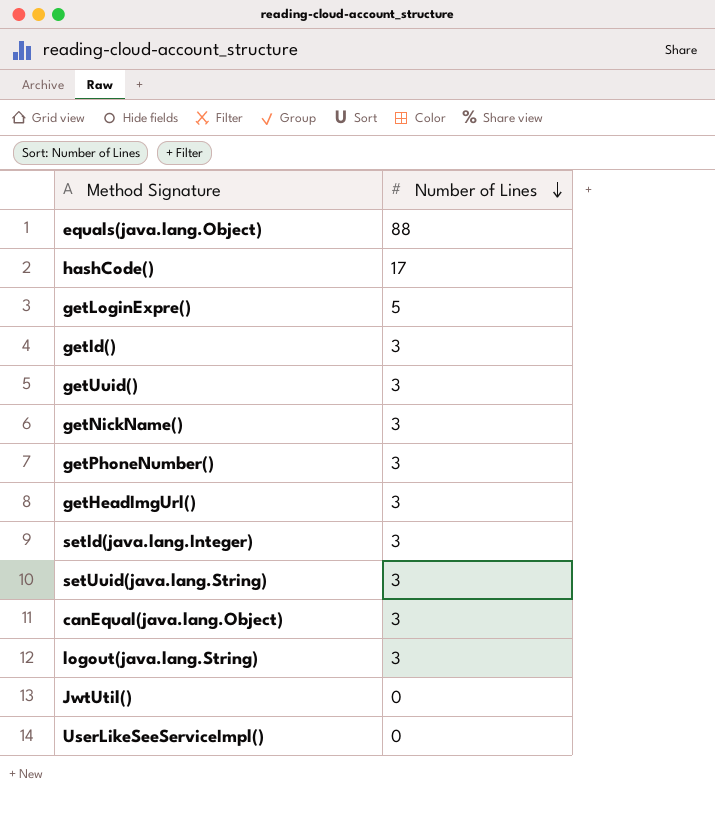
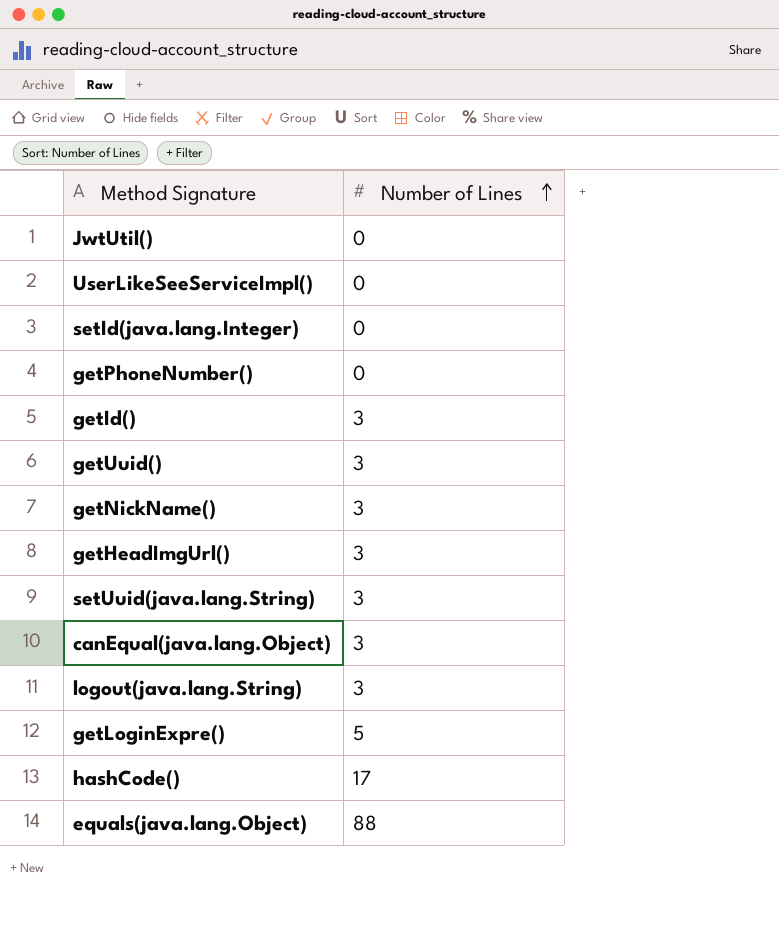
row order: Number of Lines descending -> Number of Lines ascending
setId(java.lang.Integer) | Number of Lines: 3 -> 0
getPhoneNumber() | Number of Lines: 3 -> 0

